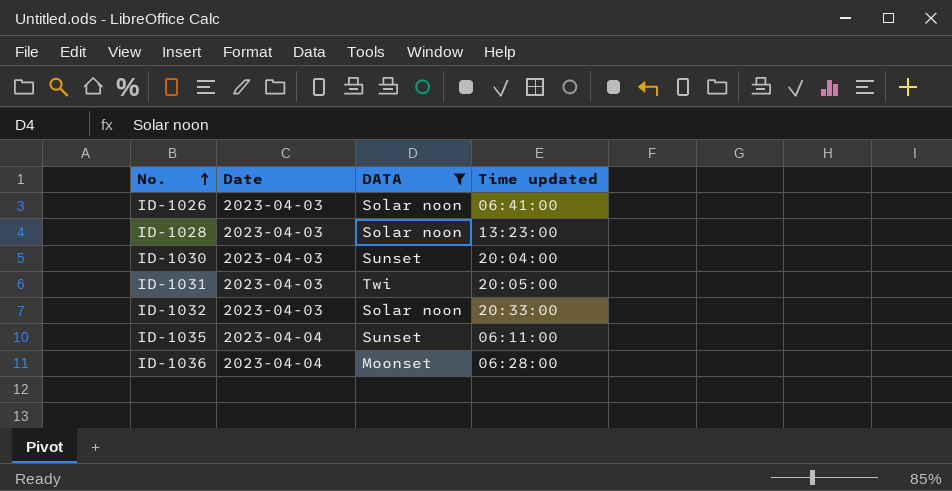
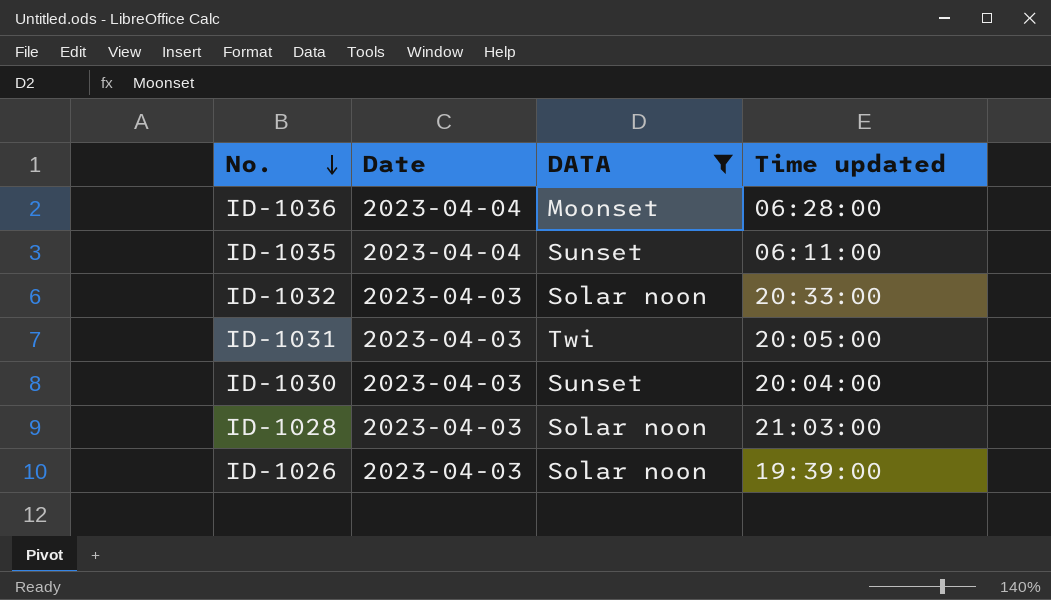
row order: No. ascending -> No. descending
ID-1028 | Time updated: 13:23:00 -> 21:03:00
ID-1026 | Time updated: 06:41:00 -> 19:39:00

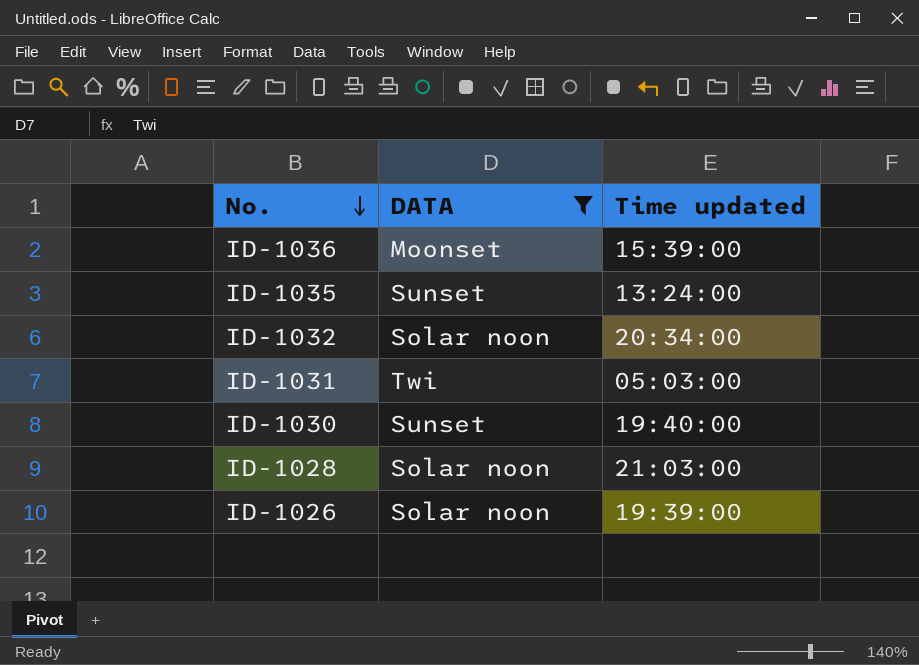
column Date | position: 2 -> none
ID-1036 | Time updated: 06:28:00 -> 15:39:00
ID-1035 | Time updated: 06:11:00 -> 13:24:00
ID-1032 | Time updated: 20:33:00 -> 20:34:00
ID-1031 | Time updated: 20:05:00 -> 05:03:00
ID-1030 | Time updated: 20:04:00 -> 19:40:00

